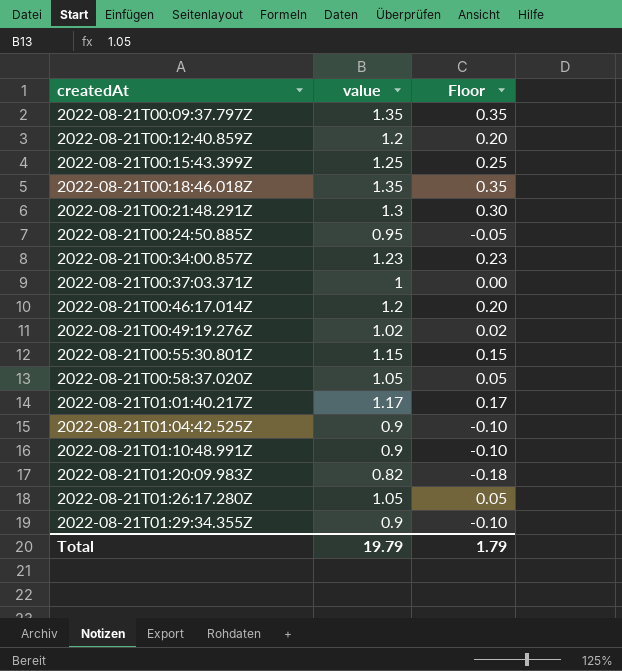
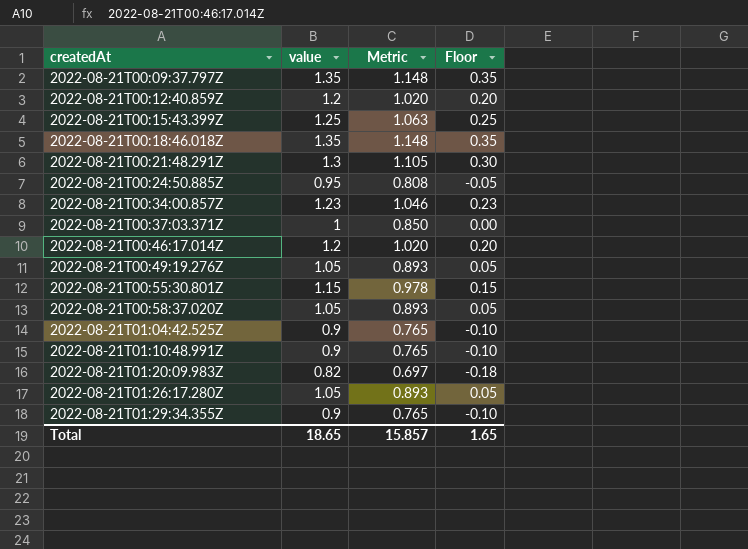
column Metric | formula: none -> [value] * 0.85
row 2022-08-21T01:01:40.217Z: 1.17 | 0.17 -> none
2022-08-21T00:49:19.276Z | value: 1.02 -> 1.05
2022-08-21T00:49:19.276Z | Floor: 0.02 -> 0.05
Total | value: 19.79 -> 18.65
Total | Floor: 1.79 -> 1.65

